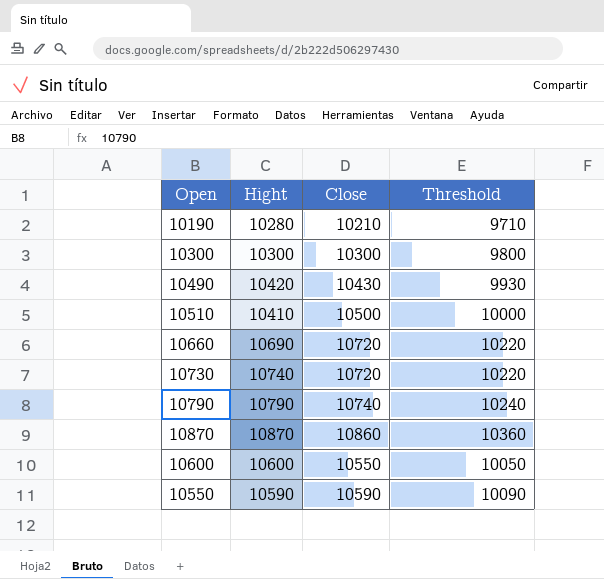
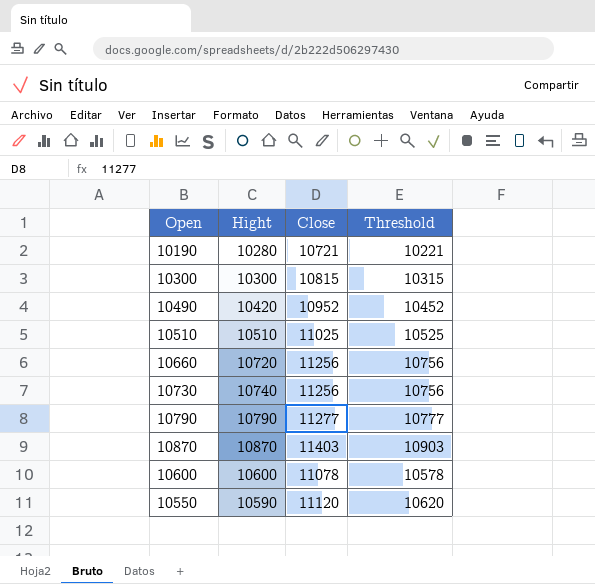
10190 | Close: 10210 -> 10721
10190 | Threshold: 9710 -> 10221
10300 | Close: 10300 -> 10815
10300 | Threshold: 9800 -> 10315
10490 | Close: 10430 -> 10952
10490 | Threshold: 9930 -> 10452
10510 | Hight: 10410 -> 10510
10510 | Close: 10500 -> 11025
10510 | Threshold: 10000 -> 10525
10660 | Hight: 10690 -> 10720
10660 | Close: 10720 -> 11256
10660 | Threshold: 10220 -> 10756
10730 | Close: 10720 -> 11256
10730 | Threshold: 10220 -> 10756
10790 | Close: 10740 -> 11277
10790 | Threshold: 10240 -> 10777
10870 | Close: 10860 -> 11403
10870 | Threshold: 10360 -> 10903
10600 | Close: 10550 -> 11078
10600 | Threshold: 10050 -> 10578
10550 | Close: 10590 -> 11120
10550 | Threshold: 10090 -> 10620

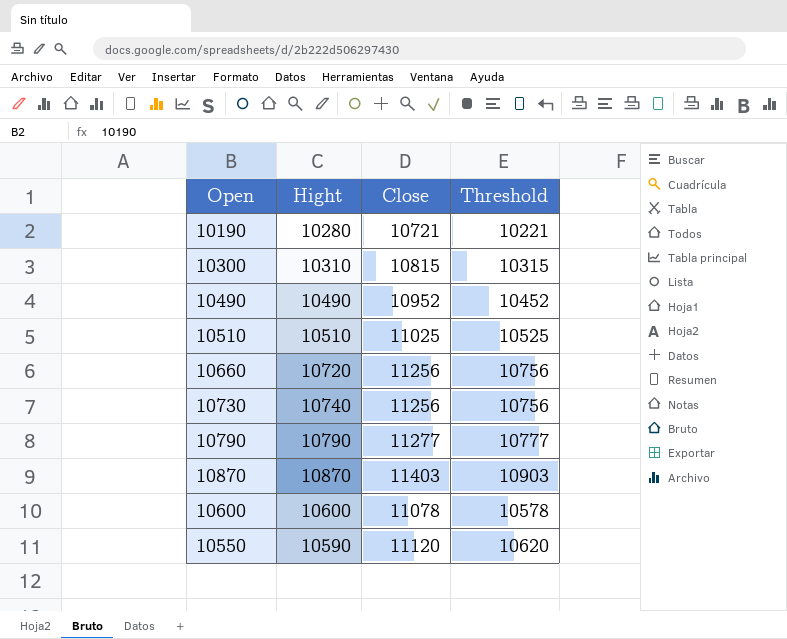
10300 | Hight: 10300 -> 10310
10490 | Hight: 10420 -> 10490

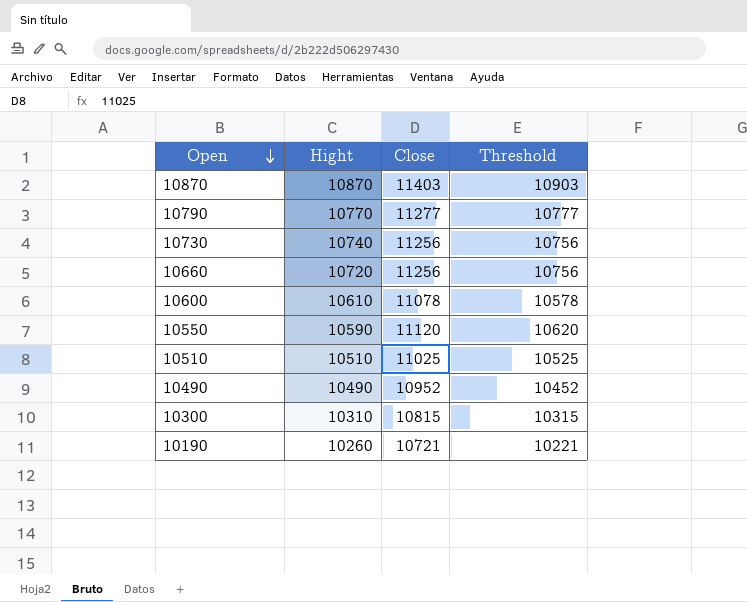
row order: none -> Open descending
10790 | Hight: 10790 -> 10770
10600 | Hight: 10600 -> 10610
10190 | Hight: 10280 -> 10260

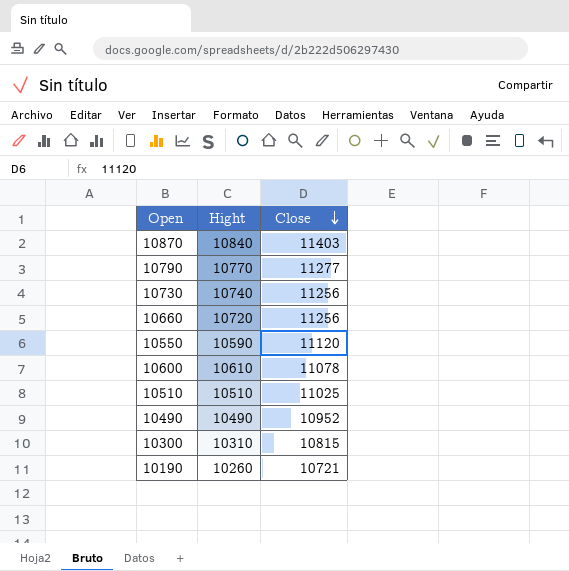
row order: Open descending -> Close descending
column Threshold | formula: [Close] - 500 -> none
10870 | Hight: 10870 -> 10840

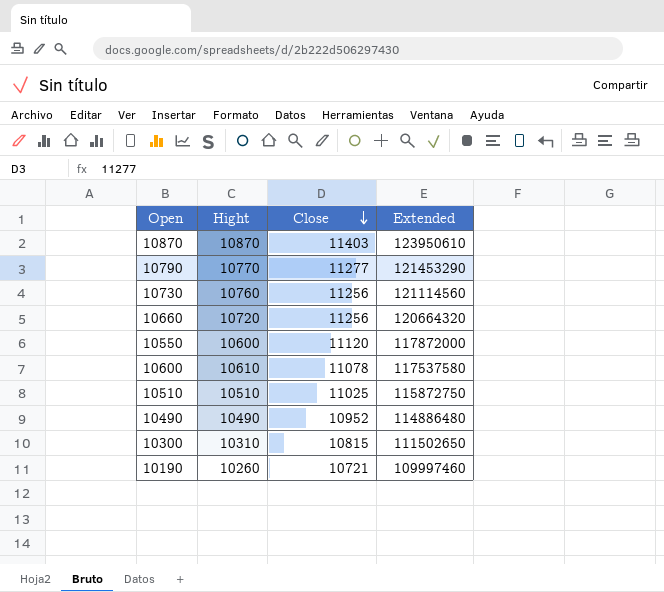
column Extended | formula: none -> [Hight] * [Close]
10870 | Hight: 10840 -> 10870
10730 | Hight: 10740 -> 10760
10550 | Hight: 10590 -> 10600

